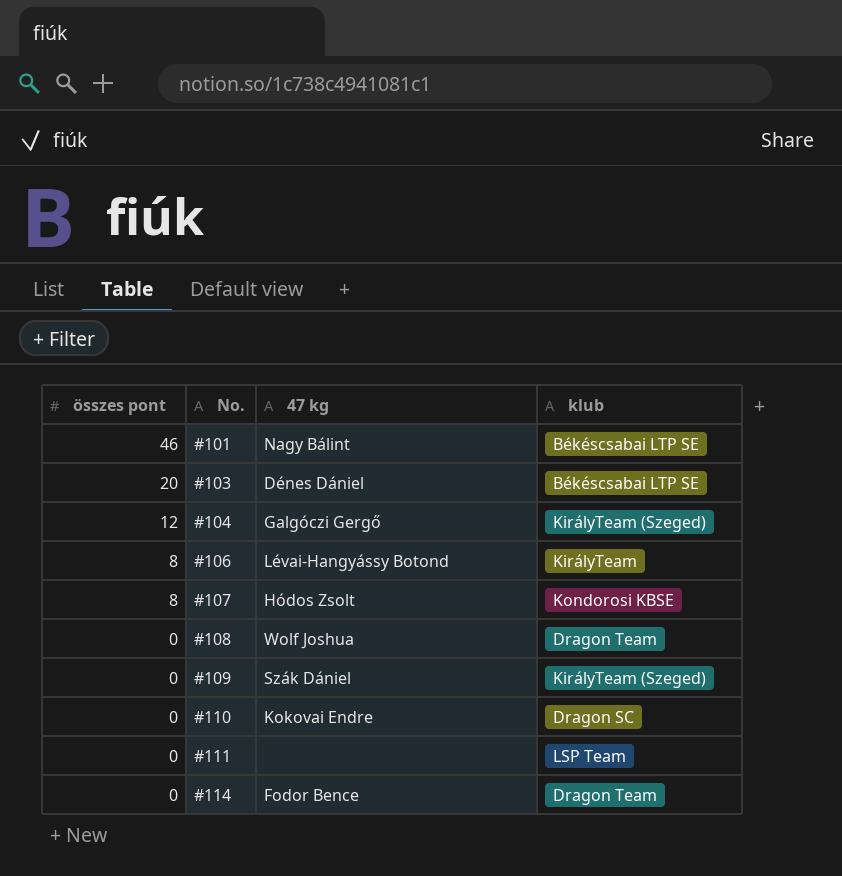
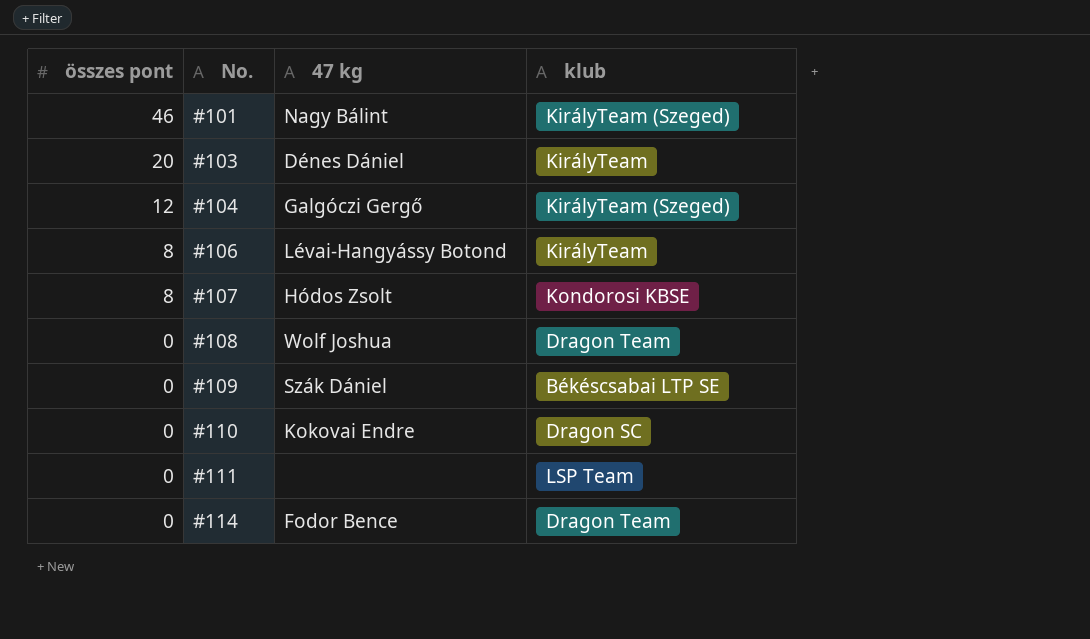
#101 | klub: Békéscsabai LTP SE -> KirályTeam (Szeged)
#103 | klub: Békéscsabai LTP SE -> KirályTeam
#109 | klub: KirályTeam (Szeged) -> Békéscsabai LTP SE

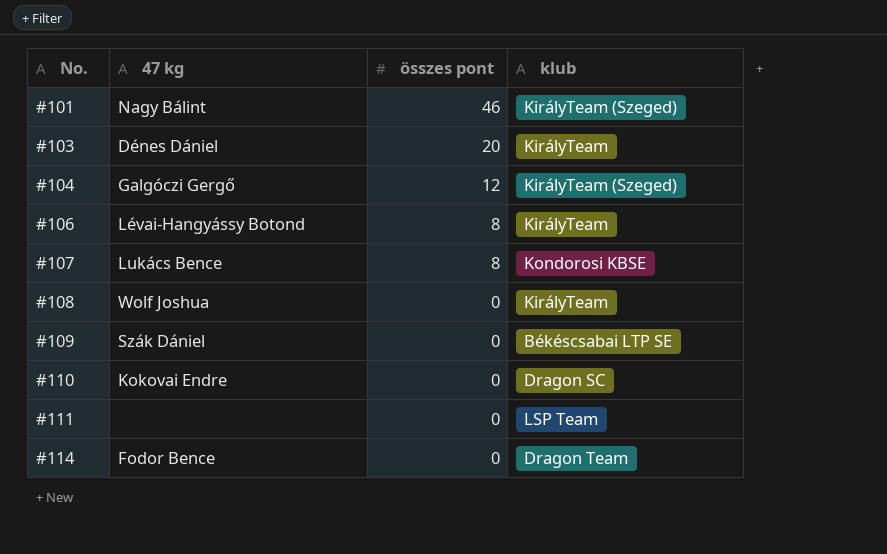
column összes pont | position: 1 -> 3
#107 | 47 kg: Hódos Zsolt -> Lukács Bence
#108 | klub: Dragon Team -> KirályTeam

